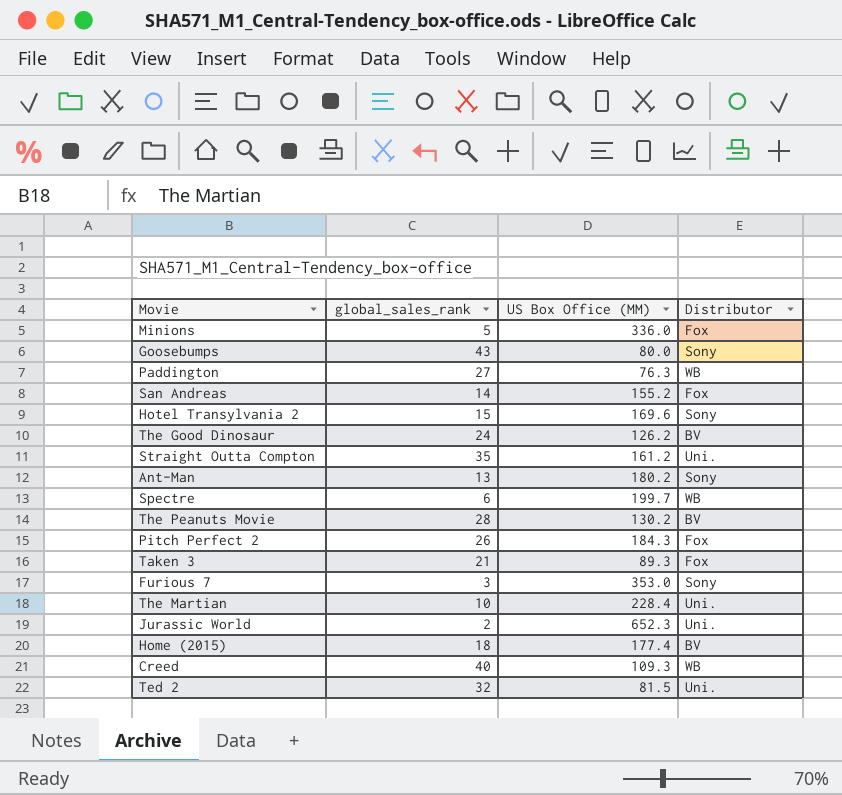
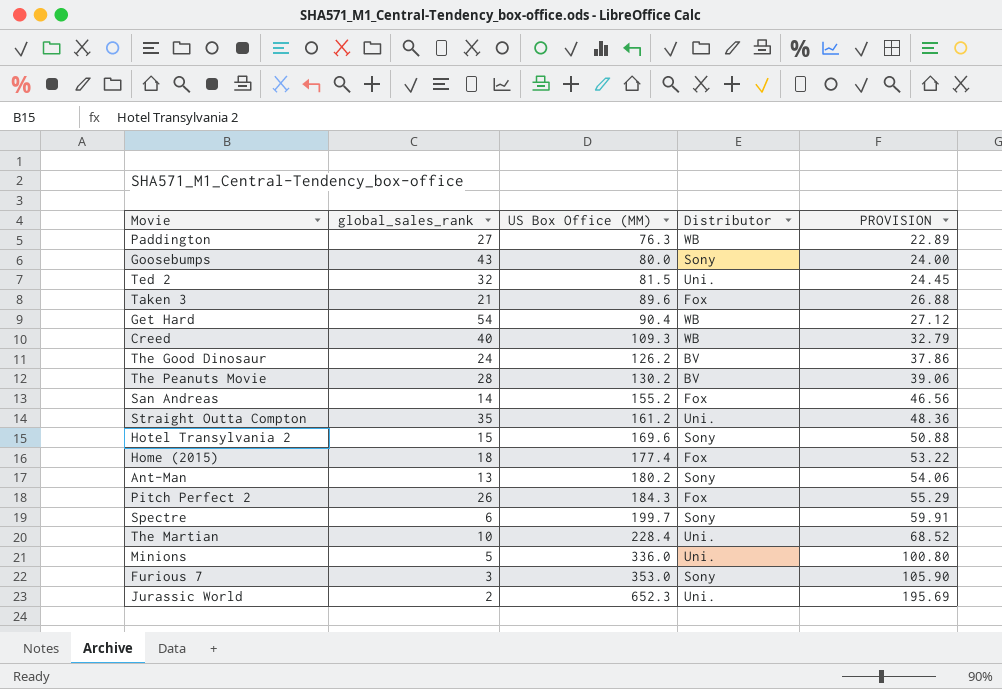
row order: none -> US Box Office (MM) ascending
column PROVISION | formula: none -> [US Box Office (MM)] * 0.3
Taken 3 | US Box Office (MM): 89.3 -> 89.6
row Get Hard: none -> 54 | 90.4 | WB | 27.12
Home (2015) | Distributor: BV -> Fox
Spectre | Distributor: WB -> Sony
Minions | Distributor: Fox -> Uni.

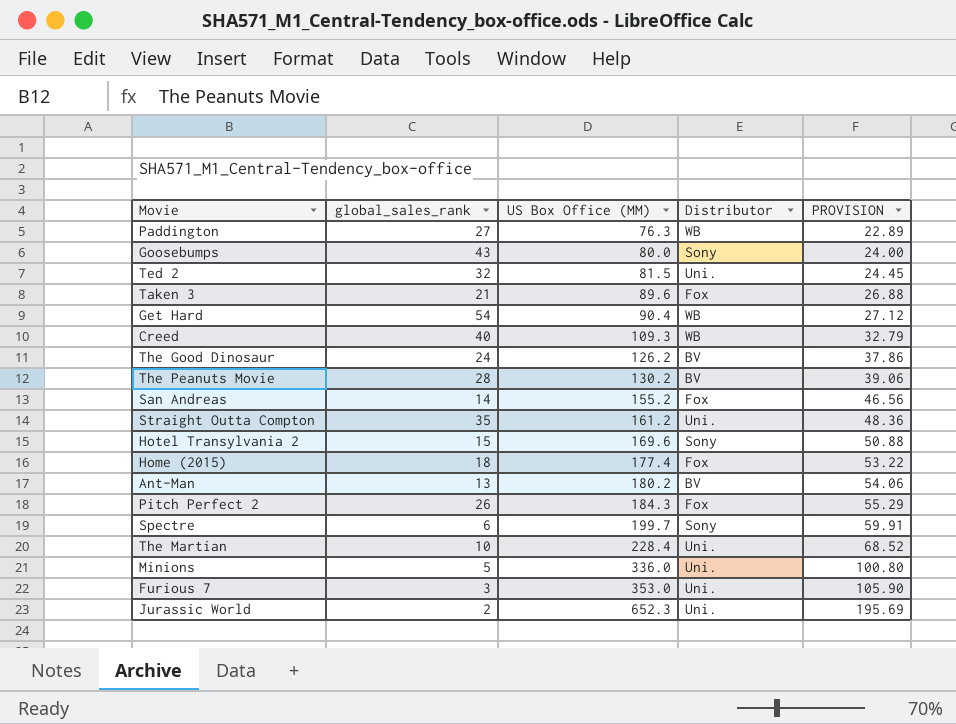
Ant-Man | Distributor: Sony -> BV
Furious 7 | Distributor: Sony -> Uni.

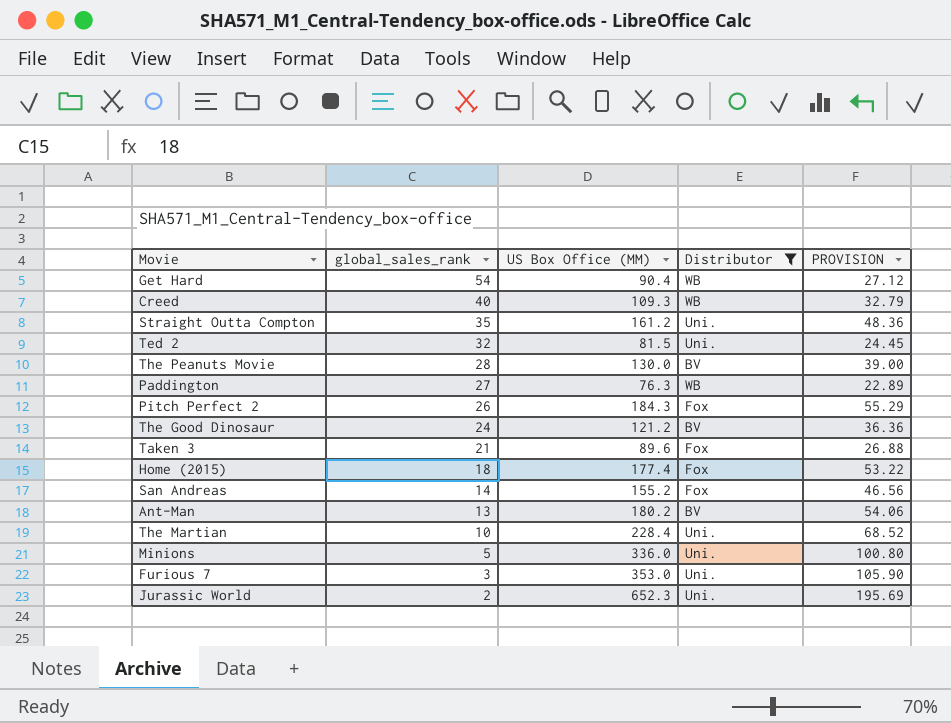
filter: none -> Distributor != Sony
row order: US Box Office (MM) ascending -> global_sales_rank descending
The Peanuts Movie | US Box Office (MM): 130.2 -> 130.0
The Peanuts Movie | PROVISION: 39.06 -> 39.00
The Good Dinosaur | US Box Office (MM): 126.2 -> 121.2
The Good Dinosaur | PROVISION: 37.86 -> 36.36

